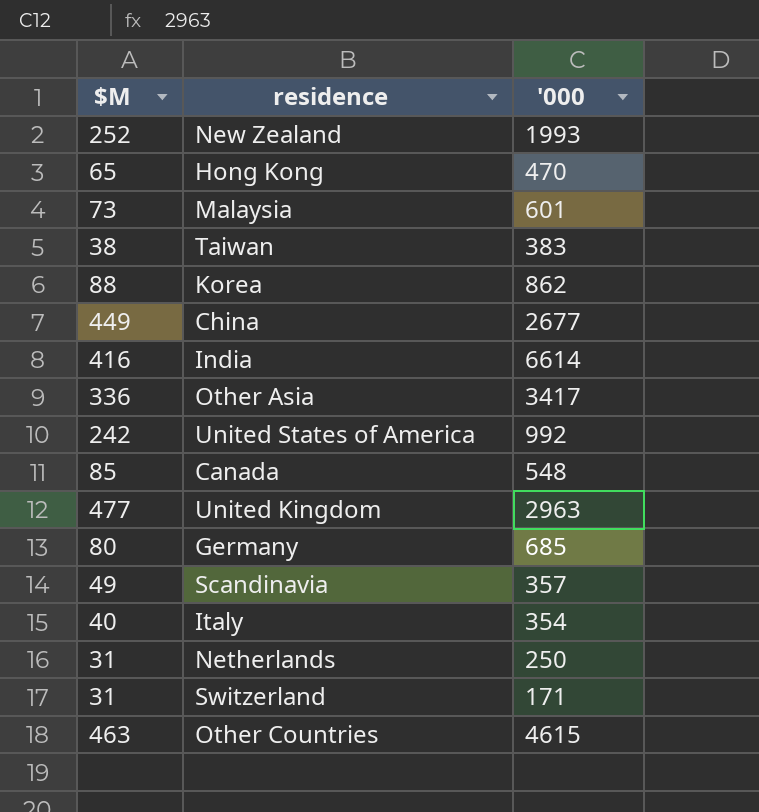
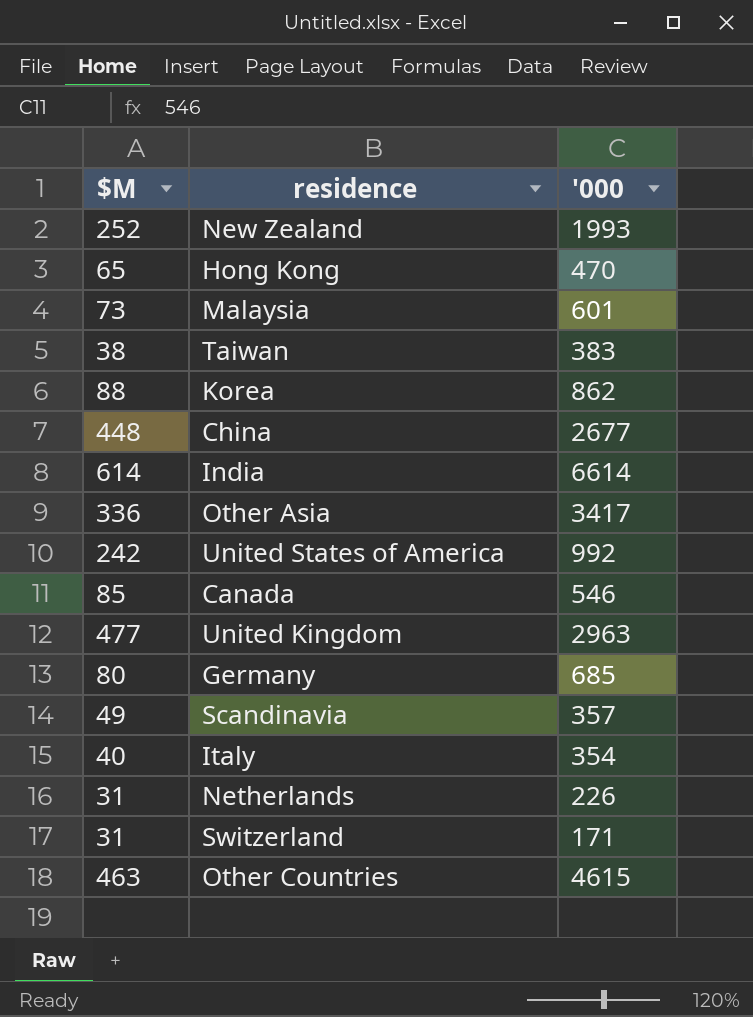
China | $M: 449 -> 448
India | $M: 416 -> 614
Canada | '000: 548 -> 546
Netherlands | '000: 250 -> 226

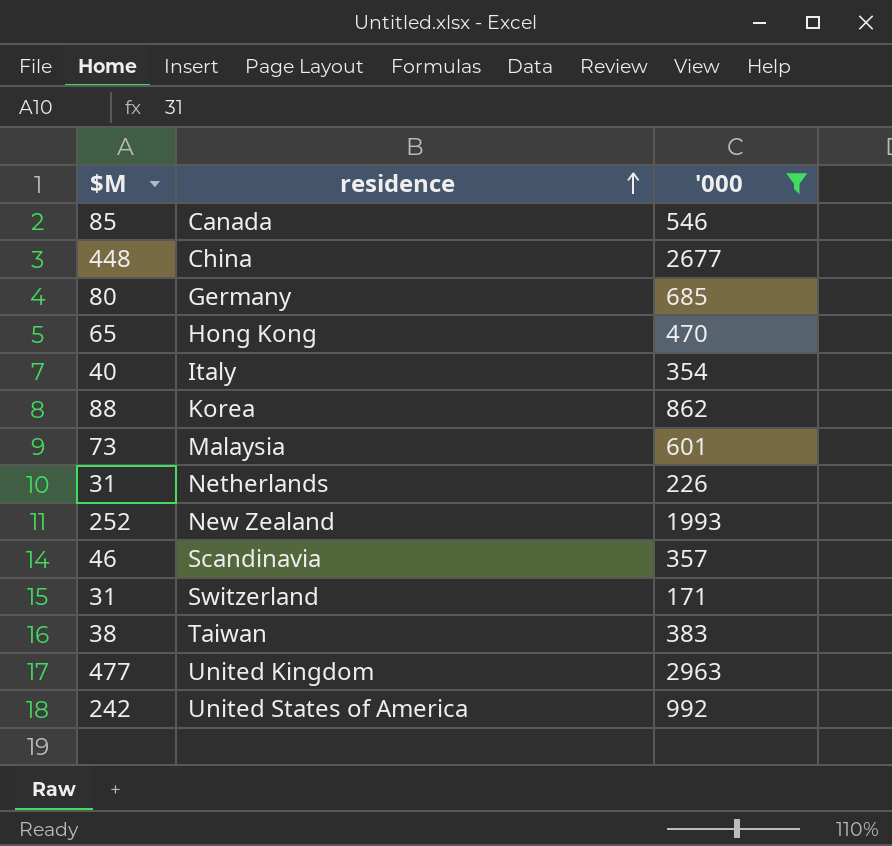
filter: none -> '000 <= 2963
row order: none -> residence ascending
Scandinavia | $M: 49 -> 46

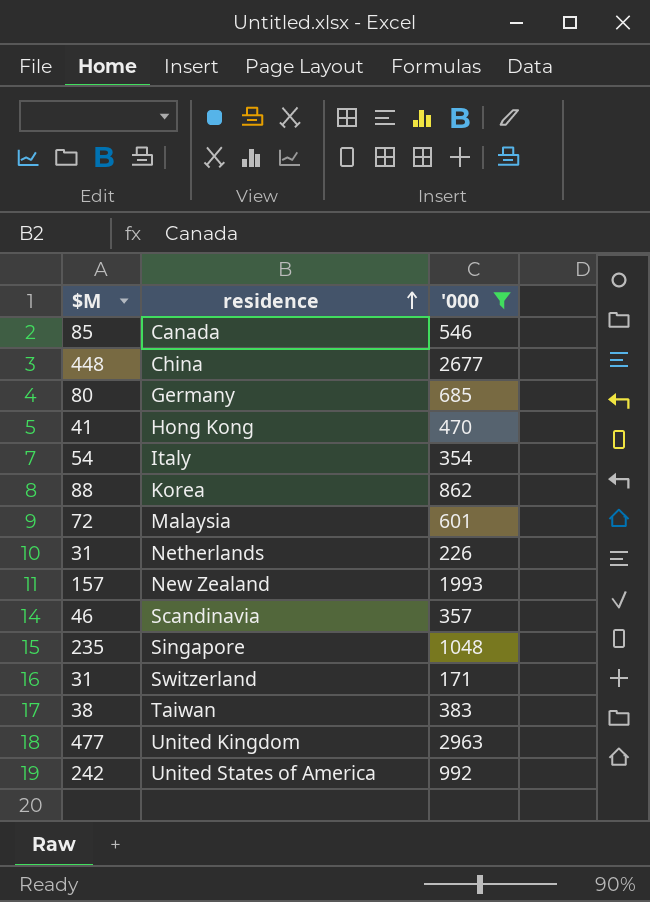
Hong Kong | $M: 65 -> 41
Italy | $M: 40 -> 54
Malaysia | $M: 73 -> 72
New Zealand | $M: 252 -> 157
row Singapore: none -> 235 | 1048

